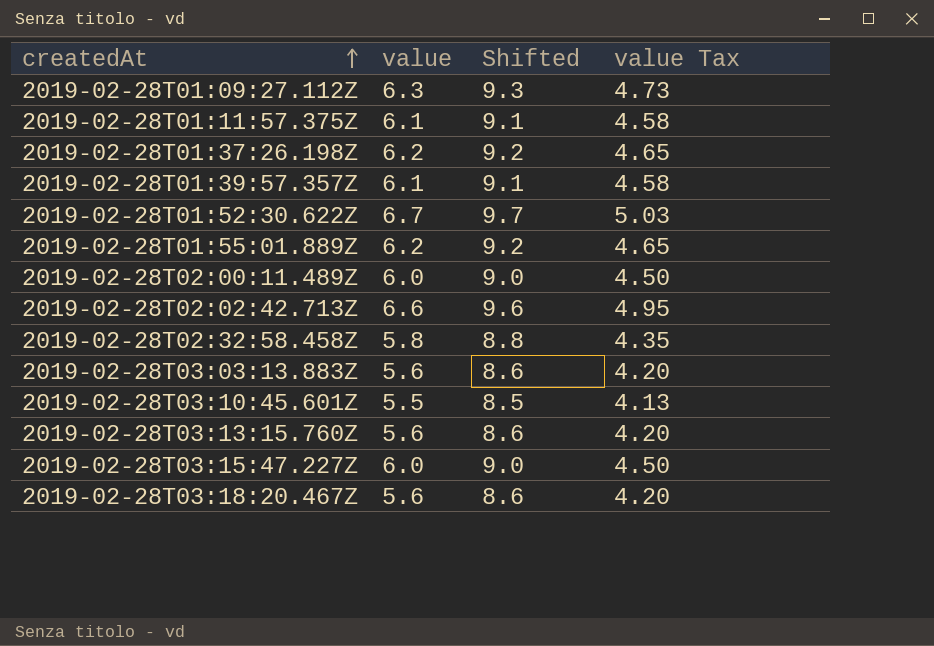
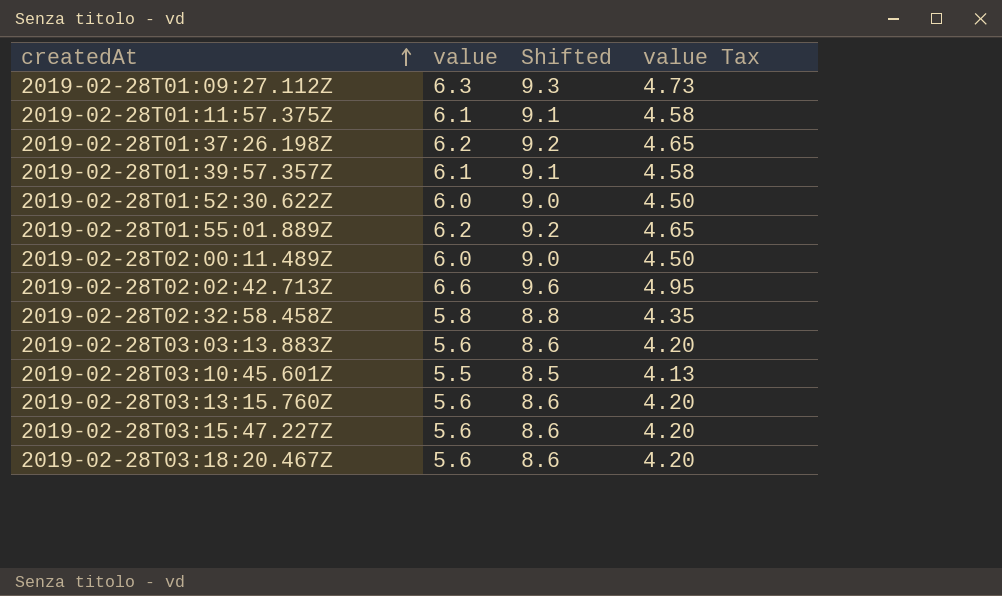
2019-02-28T01:52:30.622Z | value: 6.7 -> 6.0
2019-02-28T01:52:30.622Z | Shifted: 9.7 -> 9.0
2019-02-28T01:52:30.622Z | value Tax: 5.03 -> 4.50
2019-02-28T03:15:47.227Z | value: 6.0 -> 5.6
2019-02-28T03:15:47.227Z | Shifted: 9.0 -> 8.6
2019-02-28T03:15:47.227Z | value Tax: 4.50 -> 4.20

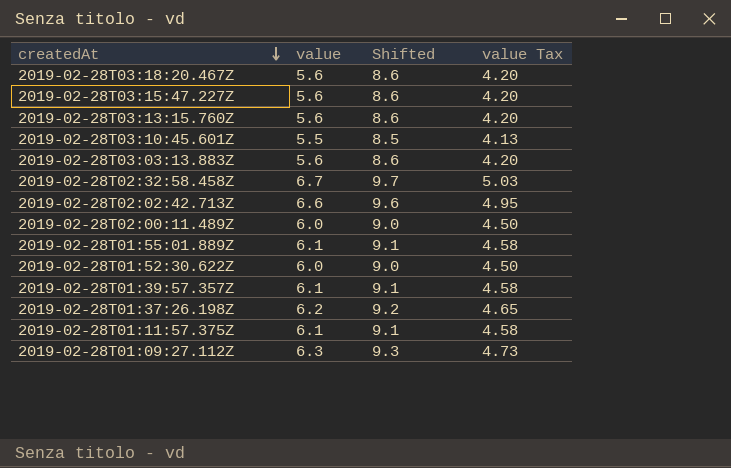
row order: createdAt ascending -> createdAt descending
2019-02-28T02:32:58.458Z | value: 5.8 -> 6.7
2019-02-28T02:32:58.458Z | Shifted: 8.8 -> 9.7
2019-02-28T02:32:58.458Z | value Tax: 4.35 -> 5.03
2019-02-28T01:55:01.889Z | value: 6.2 -> 6.1
2019-02-28T01:55:01.889Z | Shifted: 9.2 -> 9.1
2019-02-28T01:55:01.889Z | value Tax: 4.65 -> 4.58

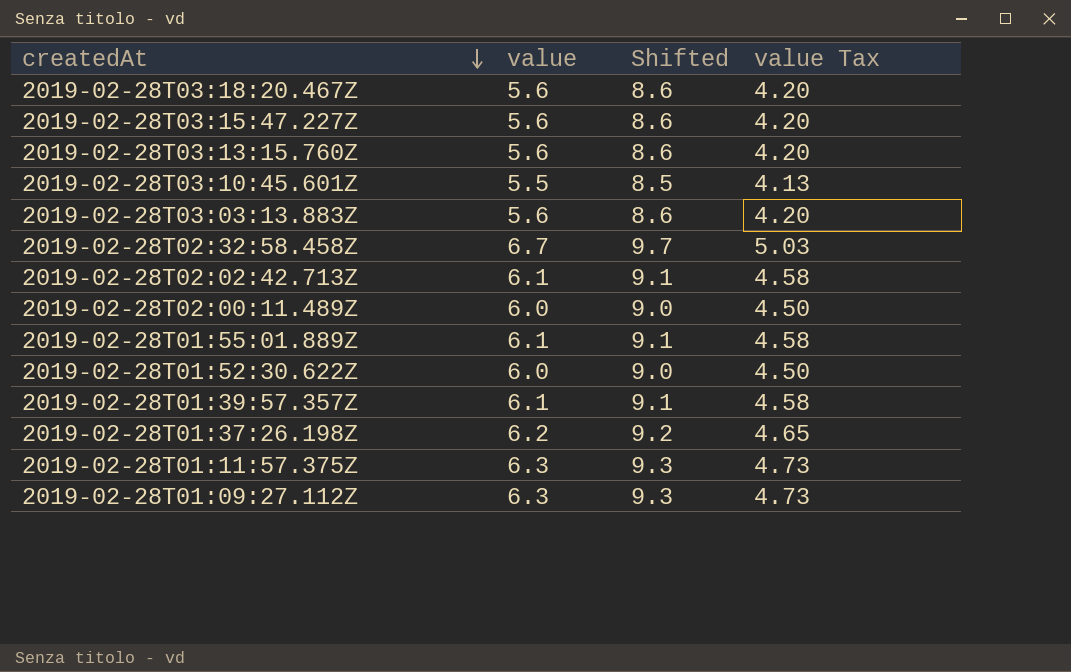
2019-02-28T02:02:42.713Z | value: 6.6 -> 6.1
2019-02-28T02:02:42.713Z | Shifted: 9.6 -> 9.1
2019-02-28T02:02:42.713Z | value Tax: 4.95 -> 4.58
2019-02-28T01:11:57.375Z | value: 6.1 -> 6.3
2019-02-28T01:11:57.375Z | Shifted: 9.1 -> 9.3
2019-02-28T01:11:57.375Z | value Tax: 4.58 -> 4.73

